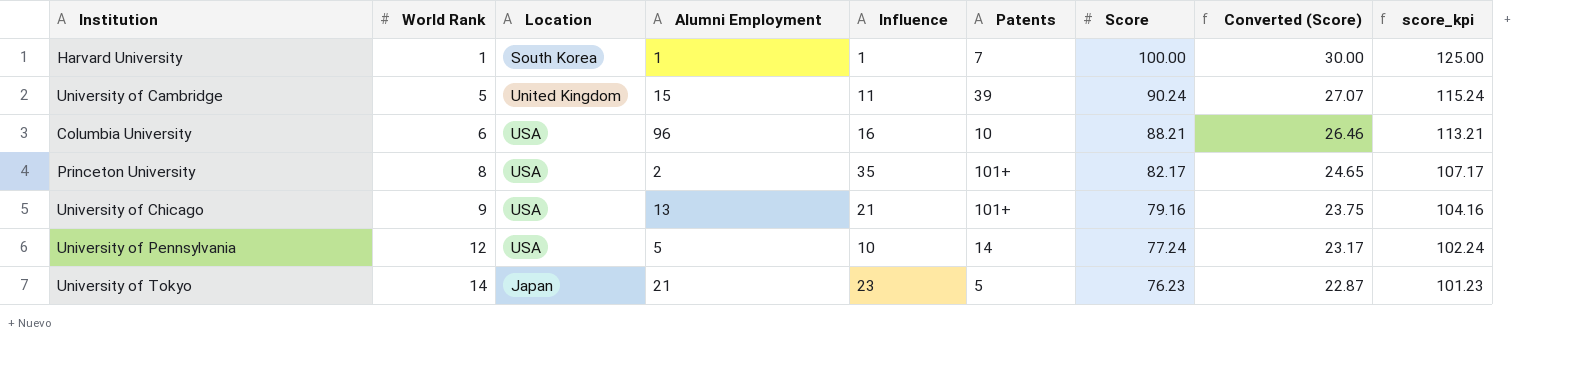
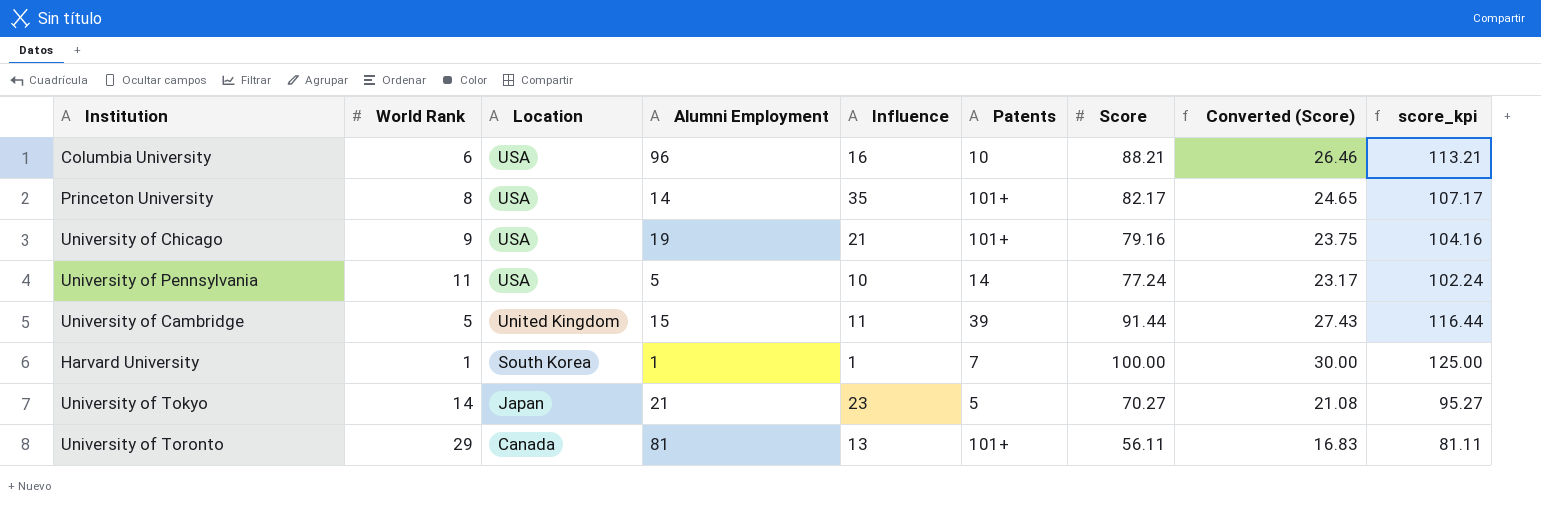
row order: World Rank ascending -> Location descending
Princeton University | Alumni Employment: 2 -> 14
University of Chicago | Alumni Employment: 13 -> 19
University of Pennsylvania | World Rank: 12 -> 11
University of Cambridge | Score: 90.24 -> 91.44
University of Cambridge | Converted (Score): 27.07 -> 27.43
University of Cambridge | score_kpi: 115.24 -> 116.44
University of Tokyo | Score: 76.23 -> 70.27
University of Tokyo | Converted (Score): 22.87 -> 21.08
University of Tokyo | score_kpi: 101.23 -> 95.27
row University of Toronto: none -> 29 | Canada | 81 | 13 | 101+ | 56.11 | 16.83 | 81.11

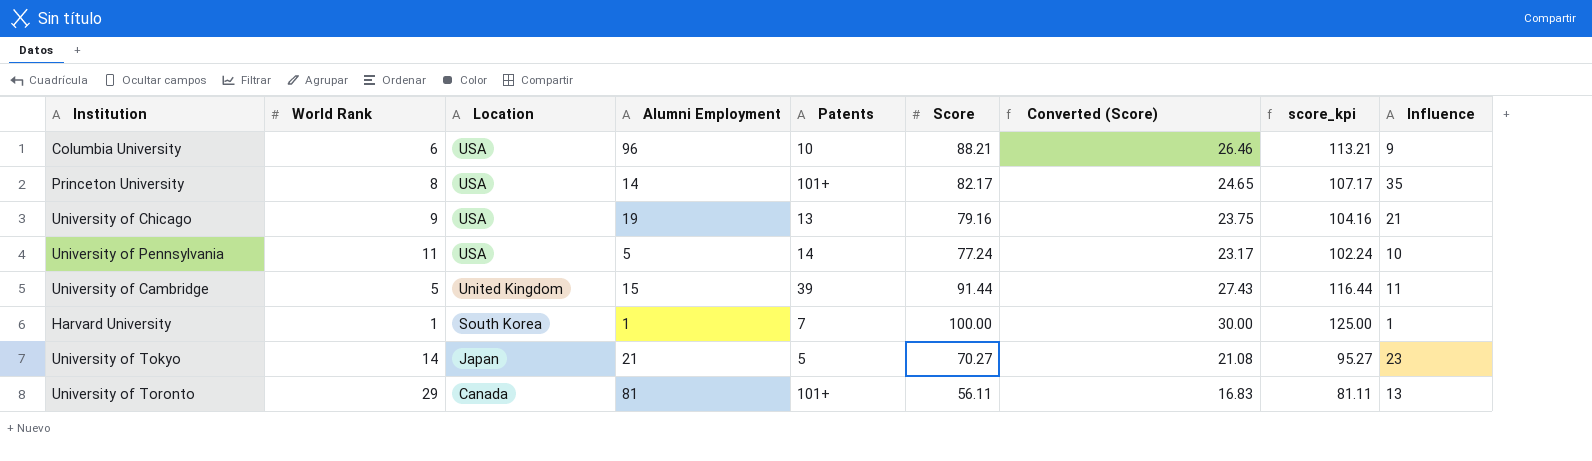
column Influence | position: 5 -> 9
Columbia University | Influence: 16 -> 9
University of Chicago | Patents: 101+ -> 13

